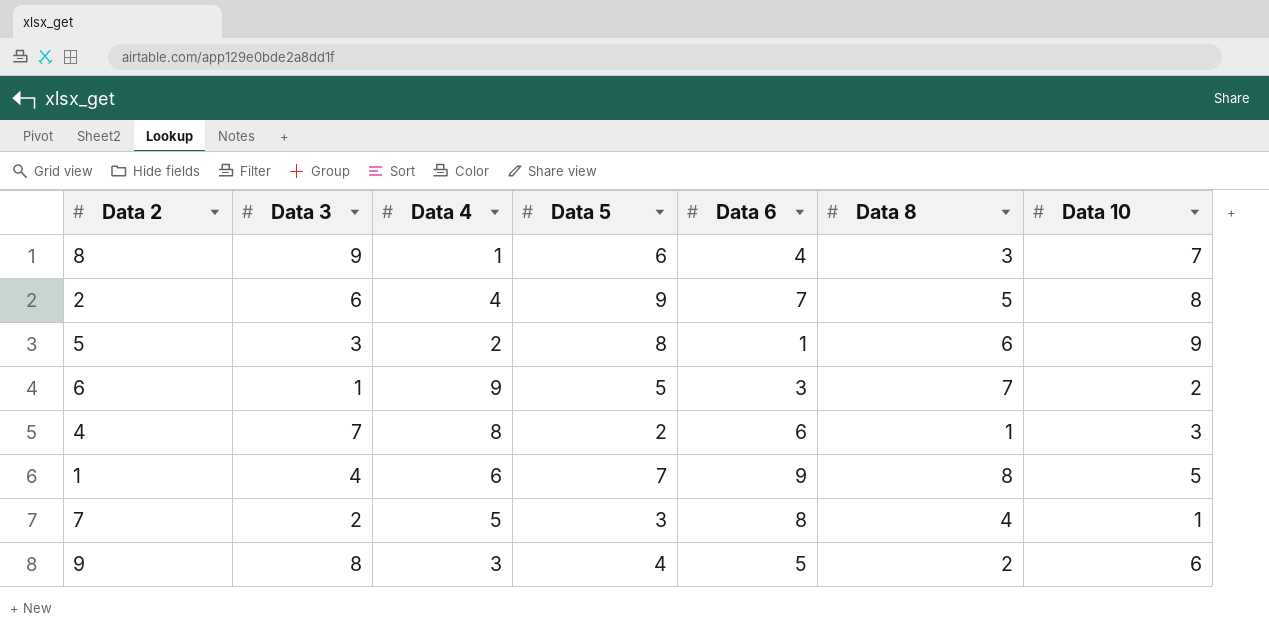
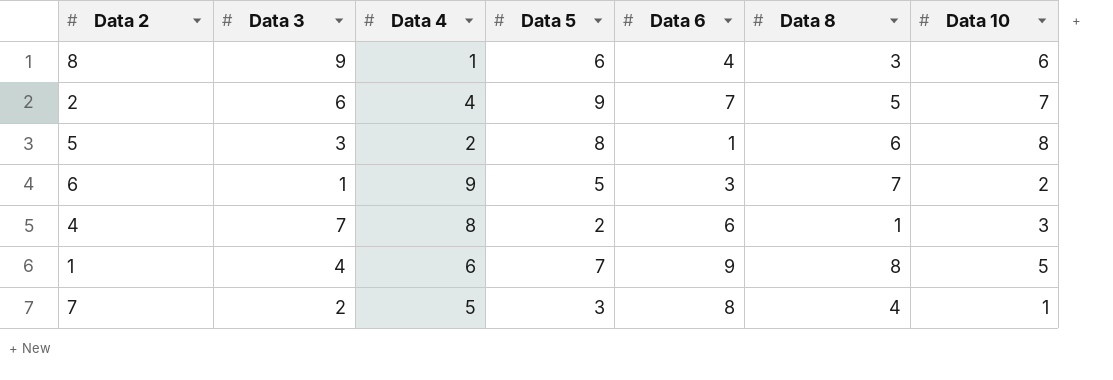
row 9: 8 | 3 | 4 | 5 | 2 | 6 -> none
8 | Data 10: 7 -> 6
2 | Data 10: 8 -> 7
5 | Data 10: 9 -> 8

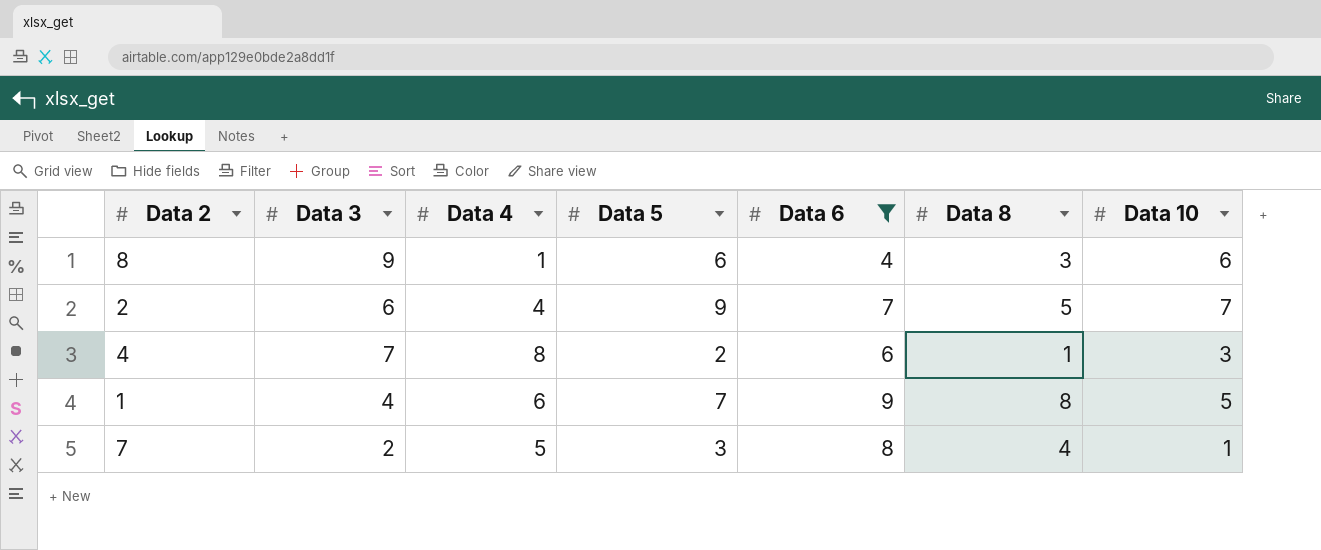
filter: none -> Data 6 >= 4

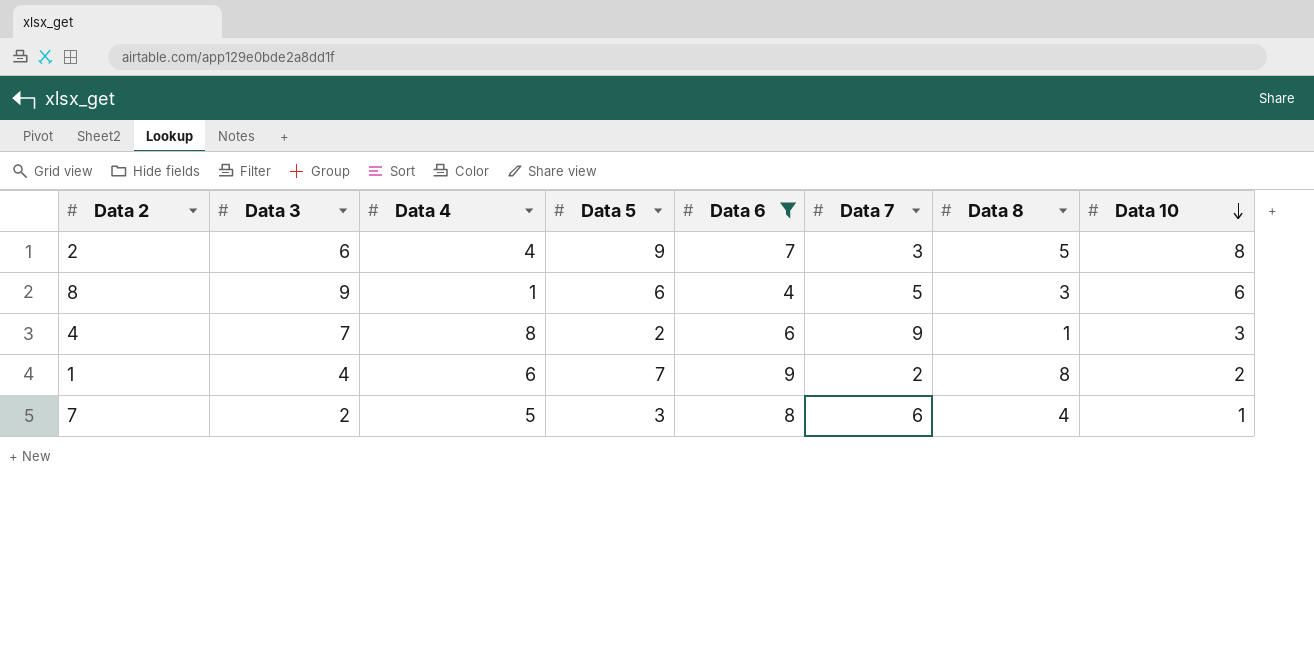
row order: none -> Data 10 descending
column Data 7 | position: none -> 6
2 | Data 10: 7 -> 8
1 | Data 10: 5 -> 2

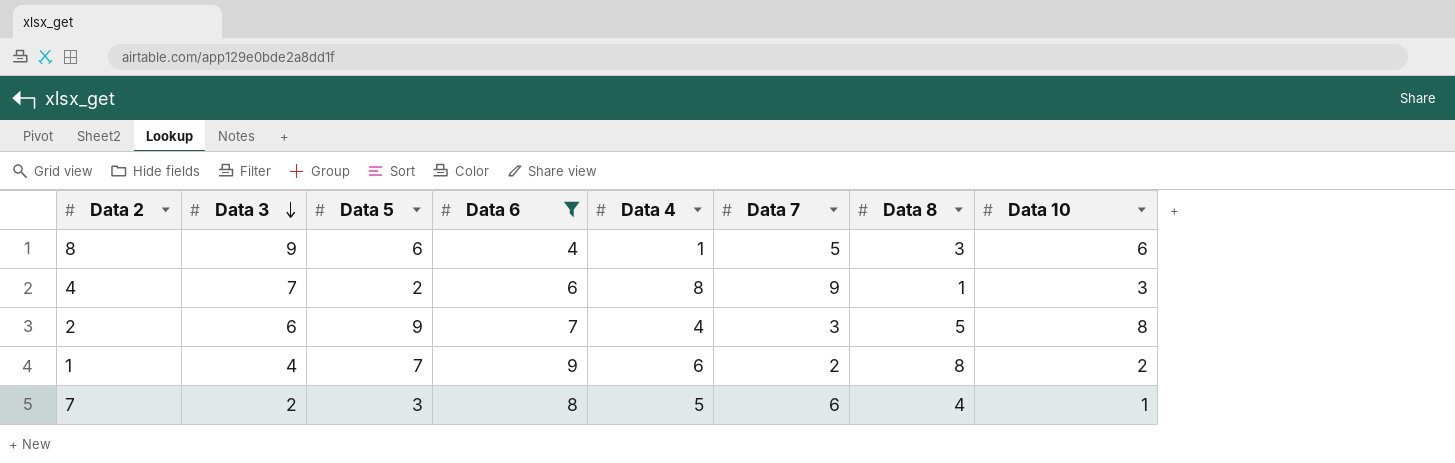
row order: Data 10 descending -> Data 3 descending
column Data 4 | position: 3 -> 5

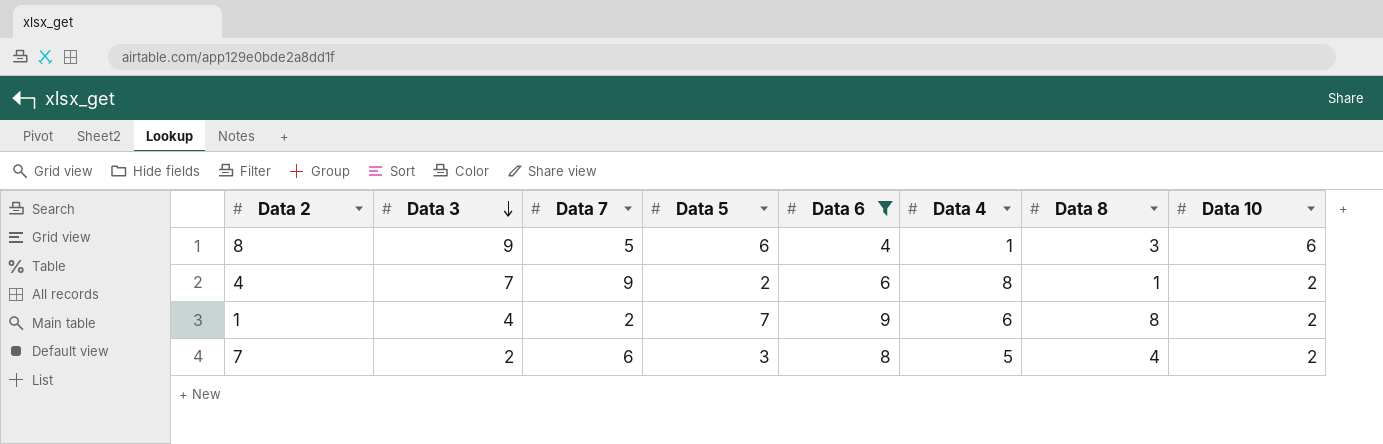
column Data 7 | position: 6 -> 3
row 2: 6 | 9 | 7 | 4 | 3 | 5 | 8 -> none
4 | Data 10: 3 -> 2
7 | Data 10: 1 -> 2

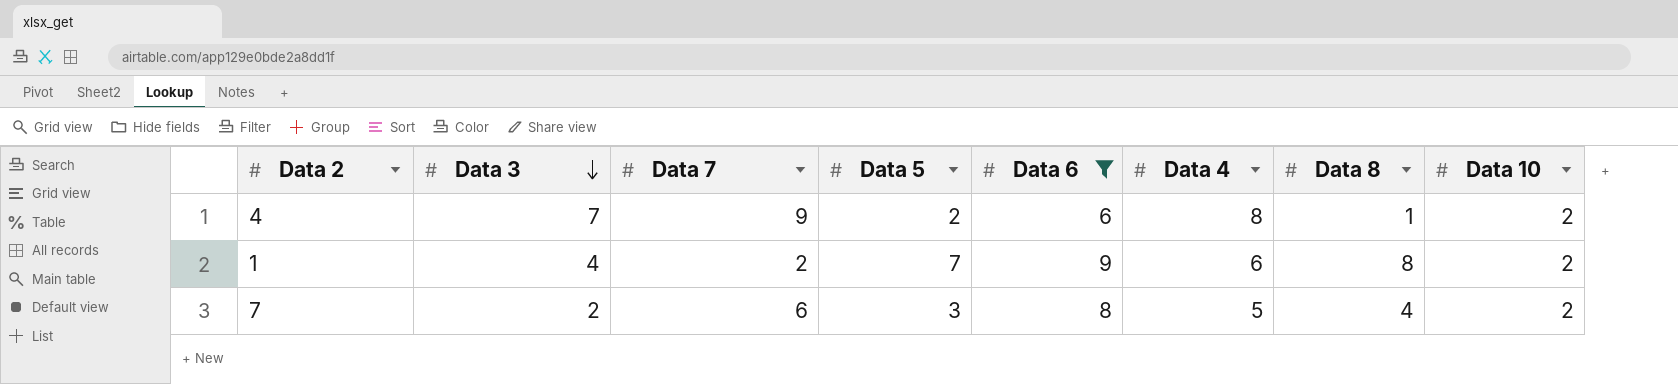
row 8: 9 | 5 | 6 | 4 | 1 | 3 | 6 -> none

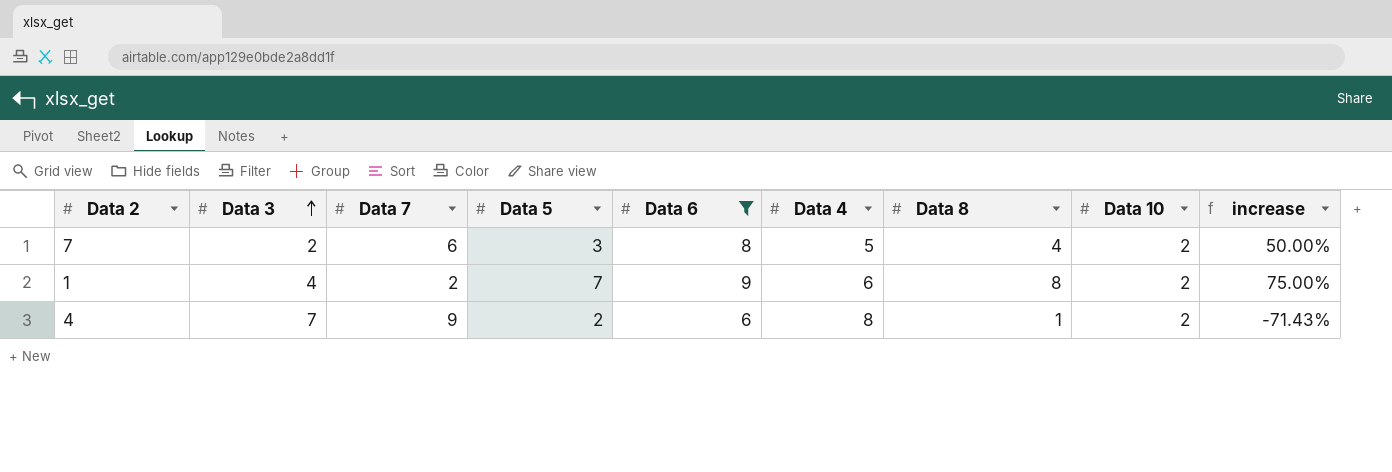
row order: Data 3 descending -> Data 3 ascending
column increase | formula: none -> ([Data 5] - [Data 3]) / [Data 3]

